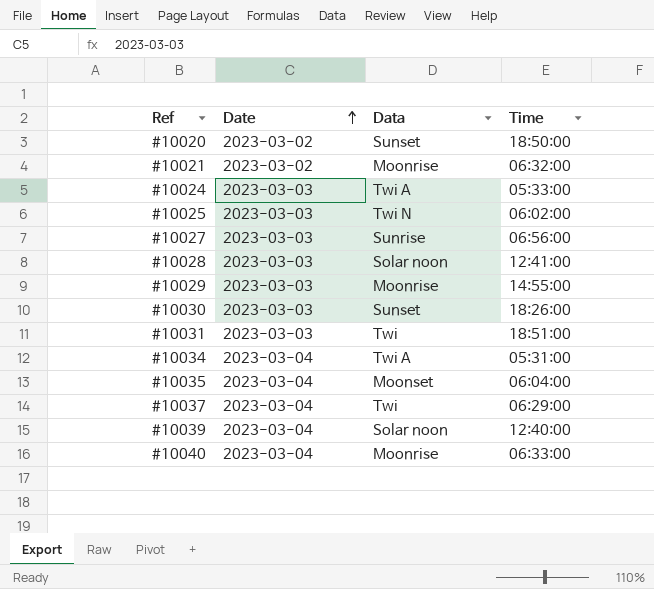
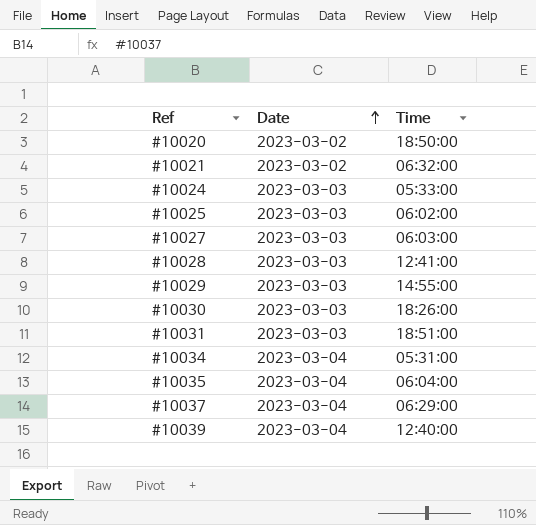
column Data | position: 3 -> none
row #10040: 2023-03-04 | Moonrise | 06:33:00 -> none
#10027 | Time: 06:56:00 -> 06:03:00

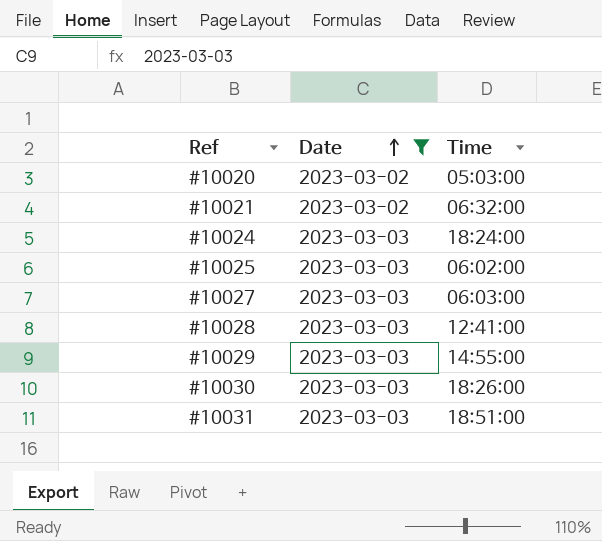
filter: none -> Date != 2023-03-04
#10020 | Time: 18:50:00 -> 05:03:00
#10024 | Time: 05:33:00 -> 18:24:00

